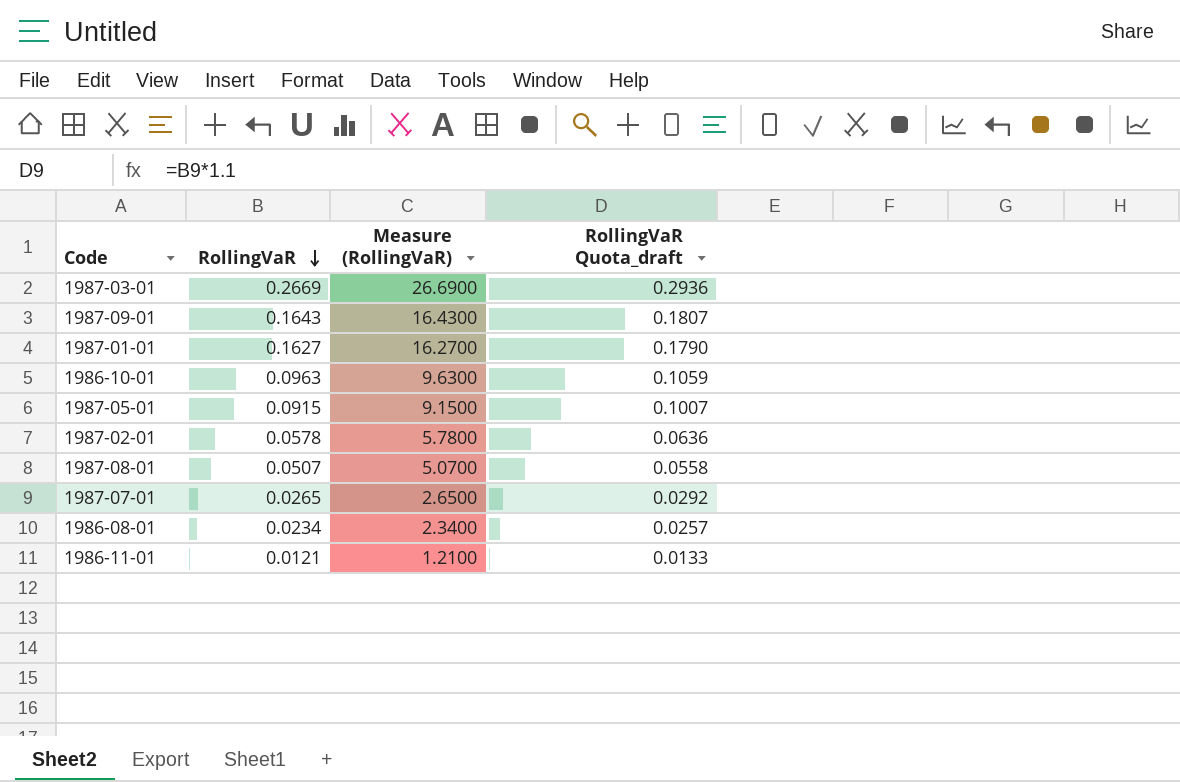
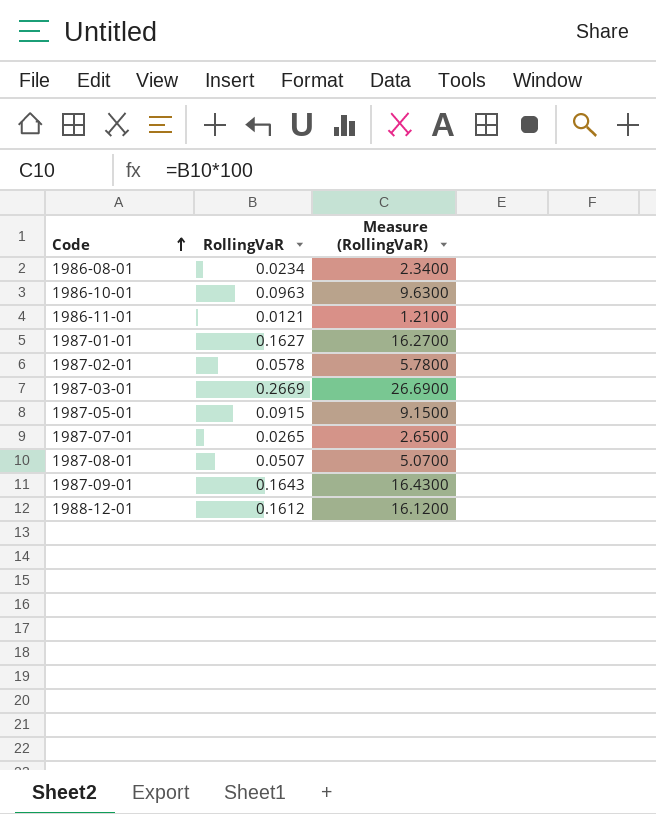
row order: RollingVaR descending -> Code ascending
column RollingVaR Quota_draft | formula: [RollingVaR] * 1.1 -> none
row 1988-12-01: none -> 0.1612 | 16.1200

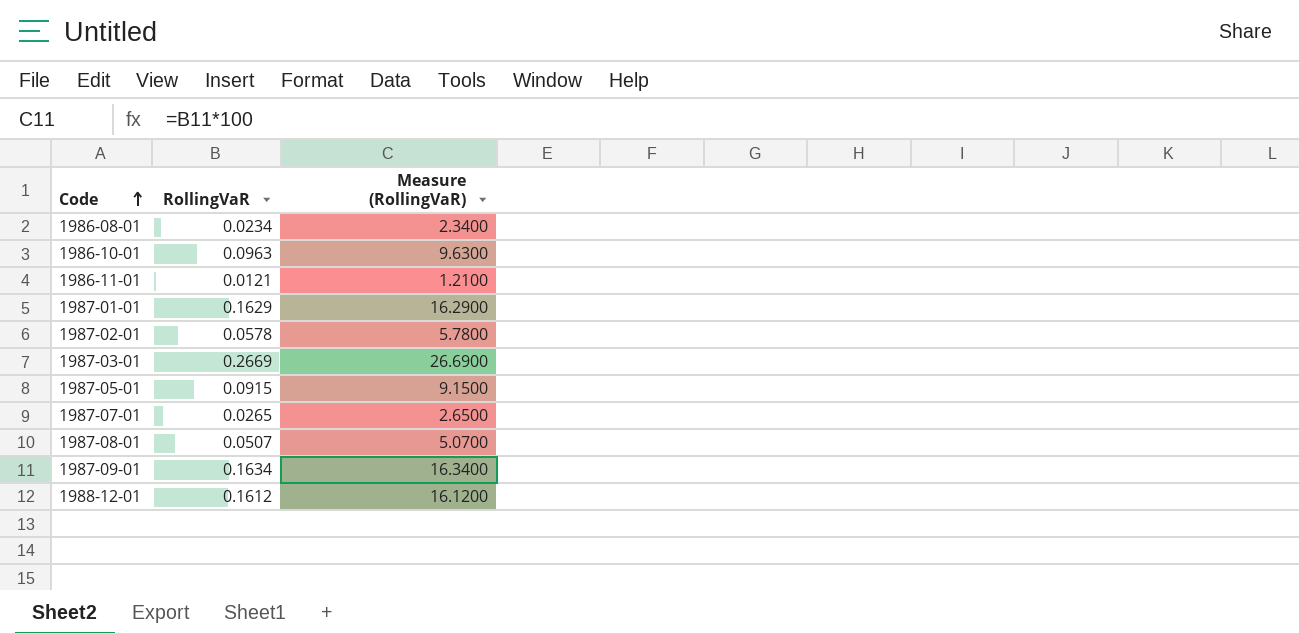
1987-01-01 | RollingVaR: 0.1627 -> 0.1629
1987-01-01 | Measure (RollingVaR): 16.2700 -> 16.2900
1987-09-01 | RollingVaR: 0.1643 -> 0.1634
1987-09-01 | Measure (RollingVaR): 16.4300 -> 16.3400

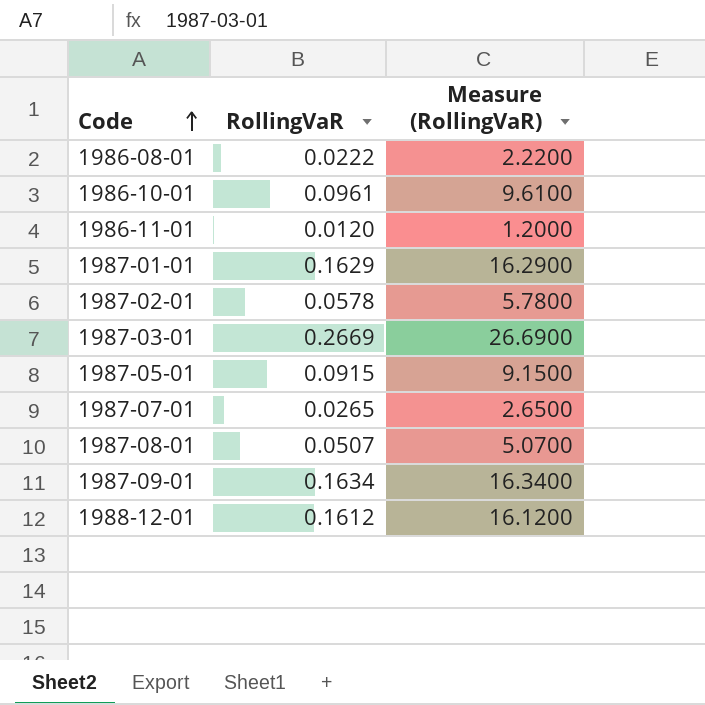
1986-08-01 | RollingVaR: 0.0234 -> 0.0222
1986-08-01 | Measure (RollingVaR): 2.3400 -> 2.2200
1986-10-01 | RollingVaR: 0.0963 -> 0.0961
1986-10-01 | Measure (RollingVaR): 9.6300 -> 9.6100
1986-11-01 | RollingVaR: 0.0121 -> 0.0120
1986-11-01 | Measure (RollingVaR): 1.2100 -> 1.2000

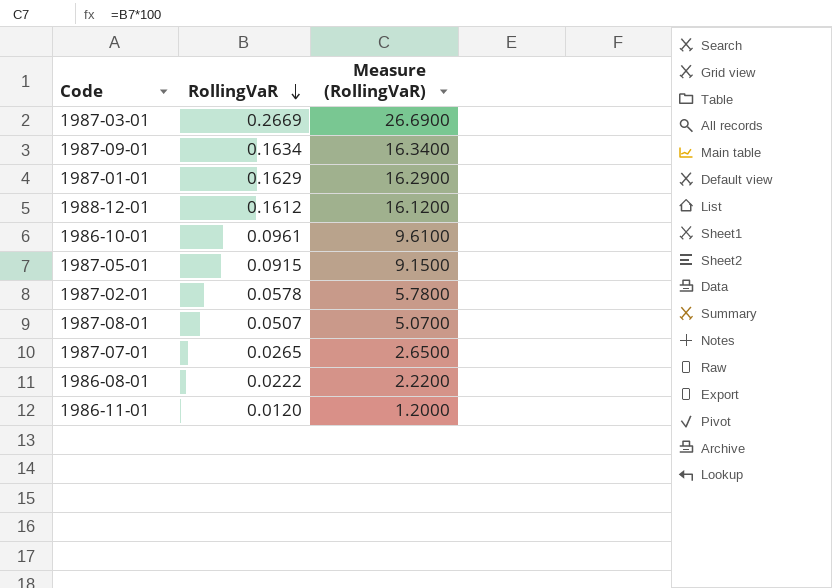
row order: Code ascending -> RollingVaR descending

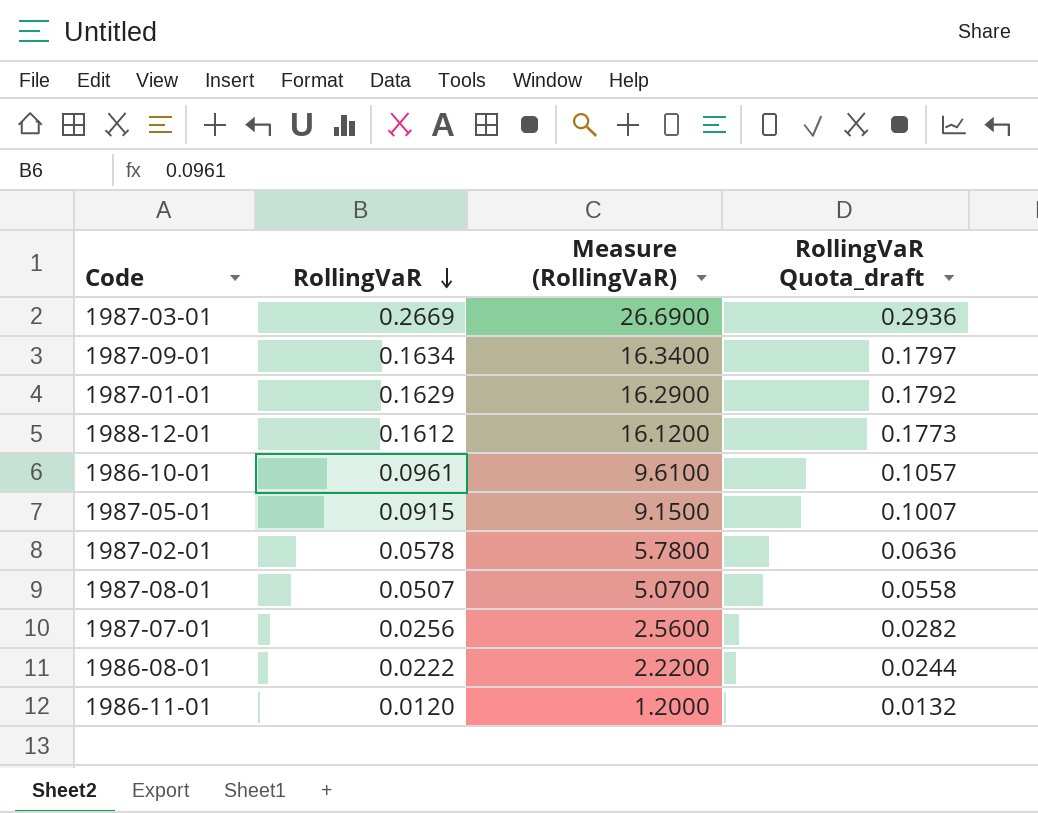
column RollingVaR Quota_draft | formula: none -> [RollingVaR] * 1.1
1987-07-01 | RollingVaR: 0.0265 -> 0.0256
1987-07-01 | Measure (RollingVaR): 2.6500 -> 2.5600

